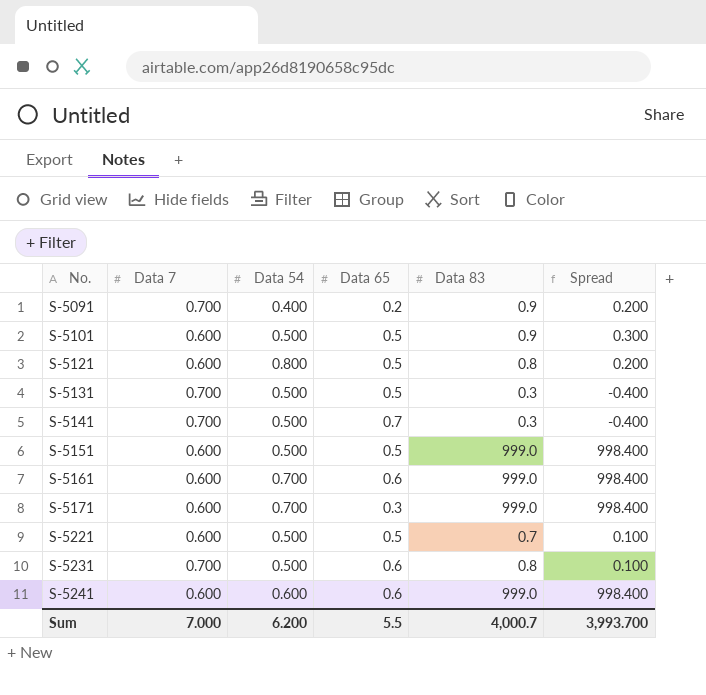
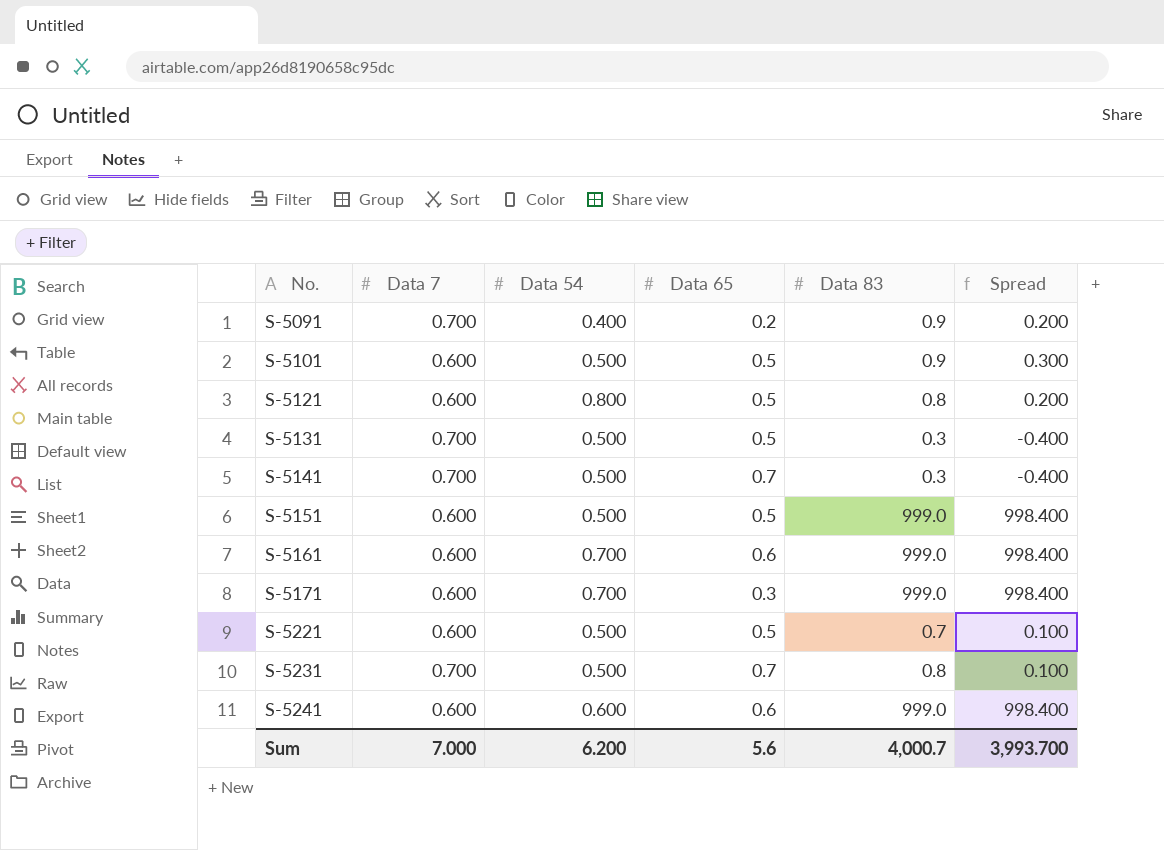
S-5231 | Data 65: 0.6 -> 0.7
Sum | Data 65: 5.5 -> 5.6

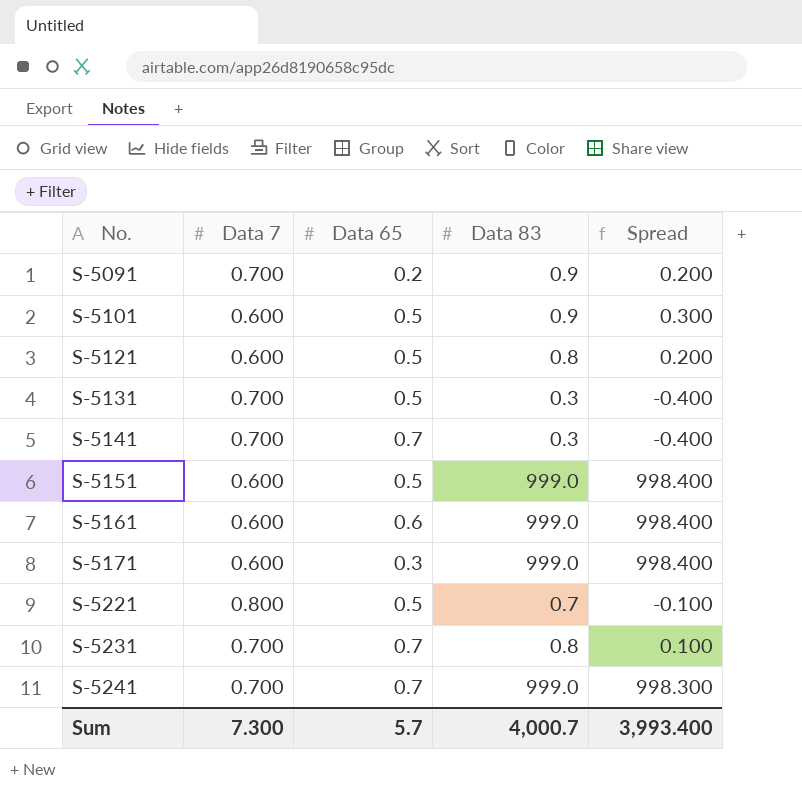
column Data 54 | position: 3 -> none
S-5221 | Data 7: 0.600 -> 0.800
S-5221 | Spread: 0.100 -> -0.100
S-5241 | Data 7: 0.600 -> 0.700
S-5241 | Data 65: 0.6 -> 0.7
S-5241 | Spread: 998.400 -> 998.300
Sum | Data 7: 7.000 -> 7.300
Sum | Data 65: 5.6 -> 5.7
Sum | Spread: 3,993.700 -> 3,993.400

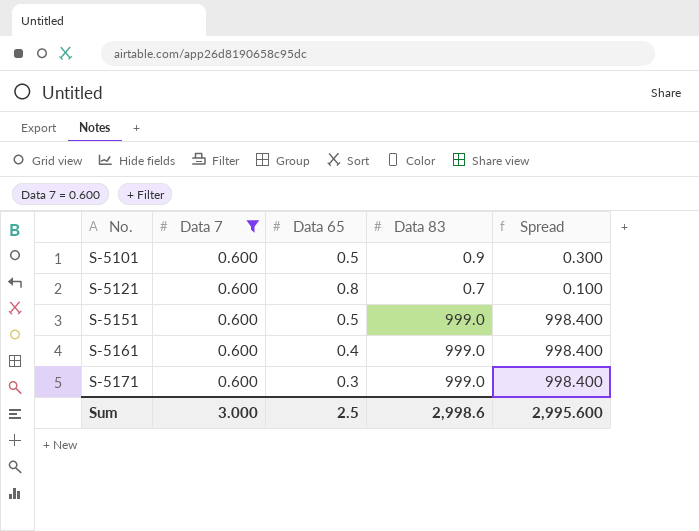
filter: none -> Data 7 = 0.600
S-5121 | Data 65: 0.5 -> 0.8
S-5121 | Data 83: 0.8 -> 0.7
S-5121 | Spread: 0.200 -> 0.100
S-5161 | Data 65: 0.6 -> 0.4
Sum | Data 7: 7.300 -> 3.000
Sum | Data 65: 5.7 -> 2.5
Sum | Data 83: 4,000.7 -> 2,998.6
Sum | Spread: 3,993.400 -> 2,995.600

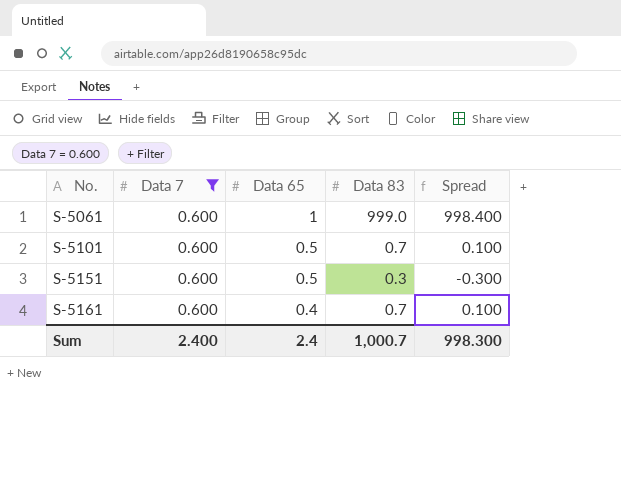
row S-5121: 0.600 | 0.8 | 0.7 | 0.100 -> none
row S-5171: 0.600 | 0.3 | 999.0 | 998.400 -> none
row S-5061: none -> 0.600 | 1 | 999.0 | 998.400
S-5101 | Data 83: 0.9 -> 0.7
S-5101 | Spread: 0.300 -> 0.100
S-5151 | Data 83: 999.0 -> 0.3
S-5151 | Spread: 998.400 -> -0.300
S-5161 | Data 83: 999.0 -> 0.7
S-5161 | Spread: 998.400 -> 0.100
Sum | Data 7: 3.000 -> 2.400
Sum | Data 65: 2.5 -> 2.4
Sum | Data 83: 2,998.6 -> 1,000.7
Sum | Spread: 2,995.600 -> 998.300

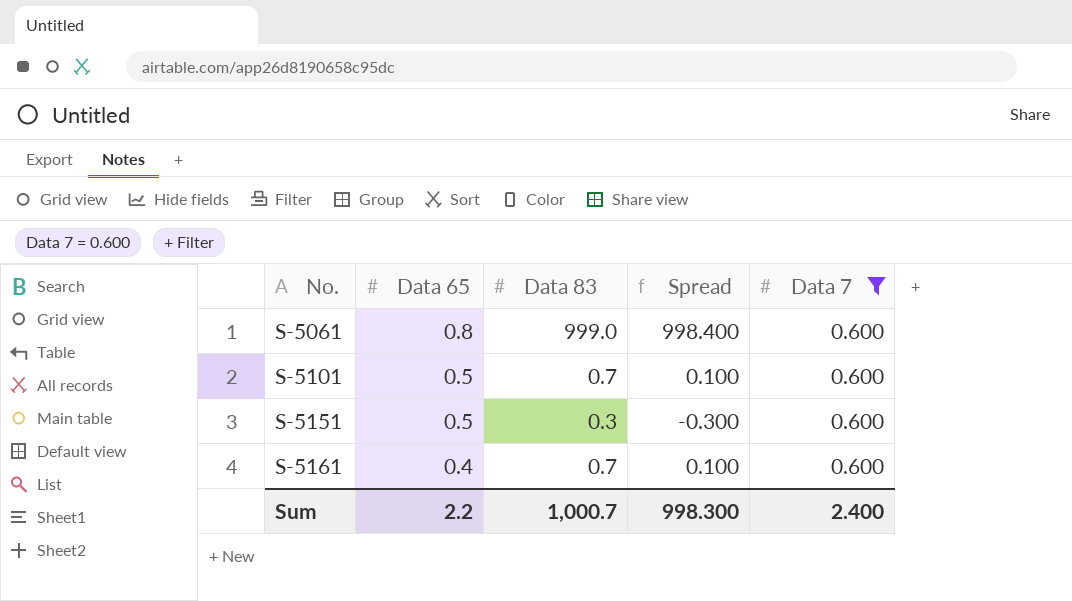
column Data 7 | position: 2 -> 5
S-5061 | Data 65: 1 -> 0.8
Sum | Data 65: 2.4 -> 2.2

